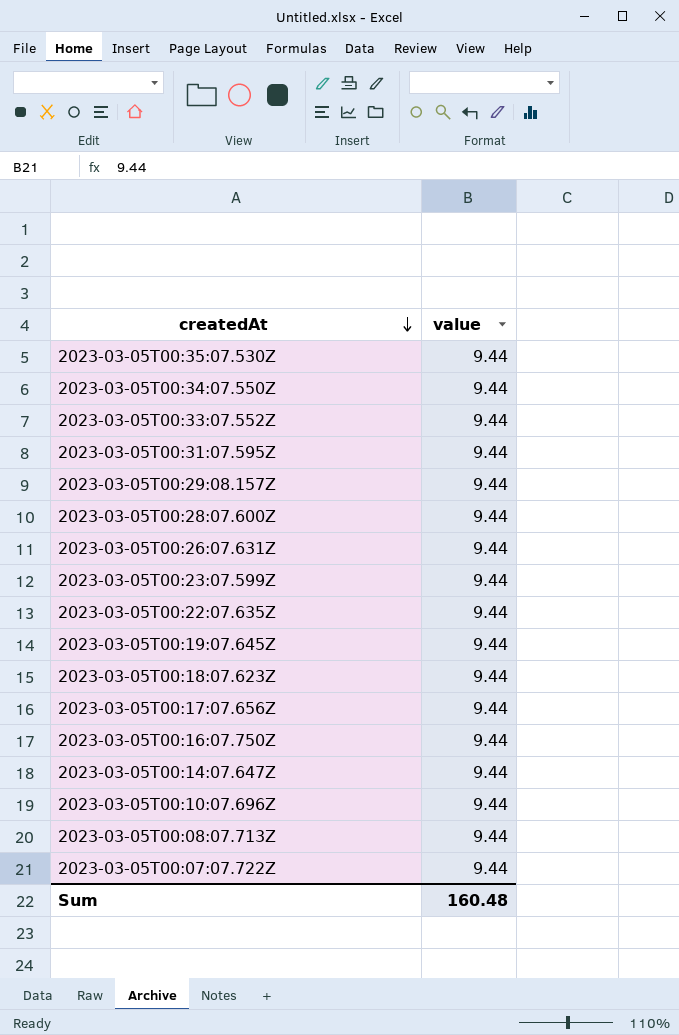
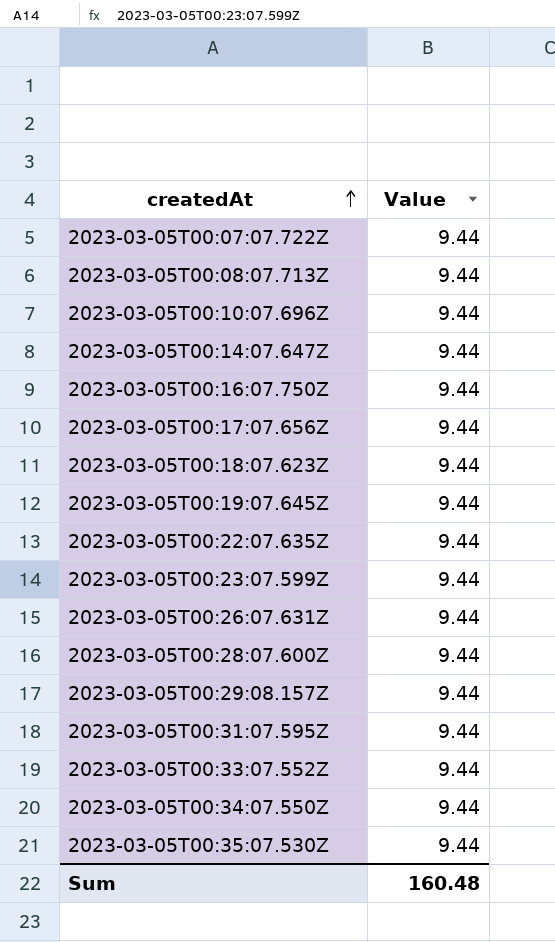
row order: createdAt descending -> createdAt ascending
column name: value -> Value

